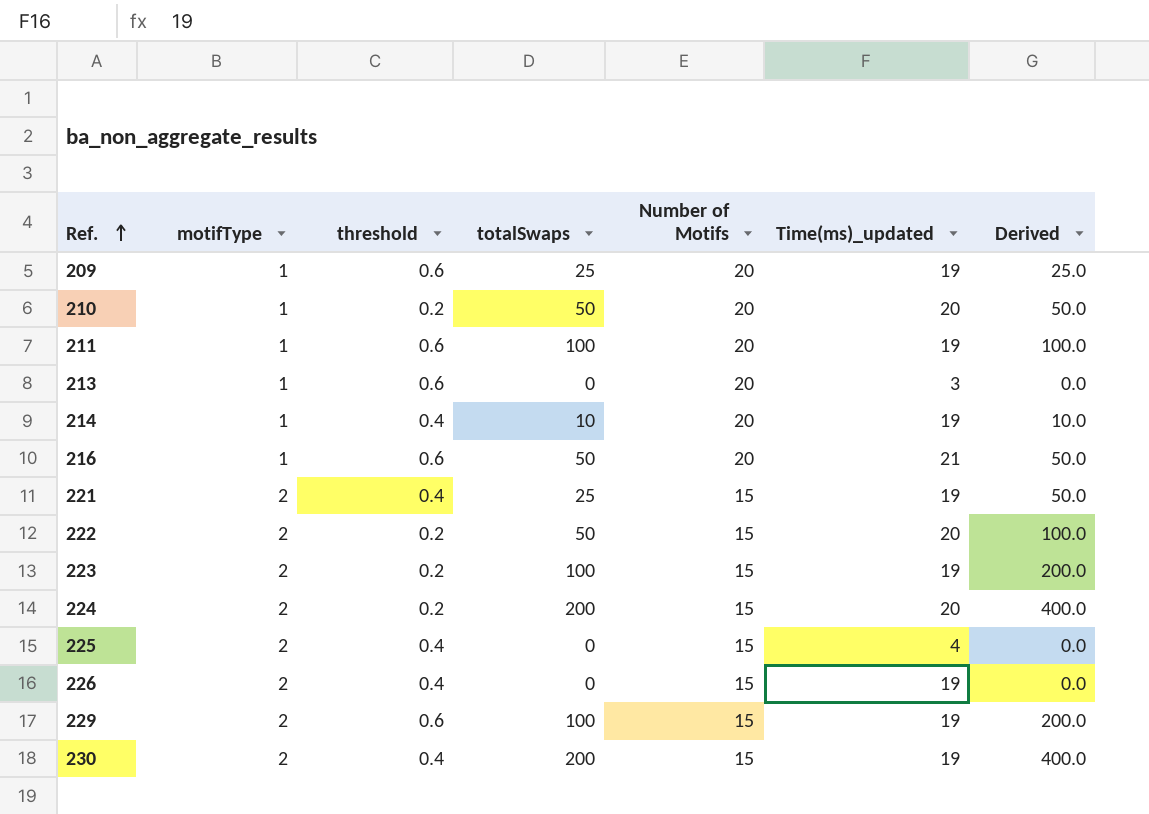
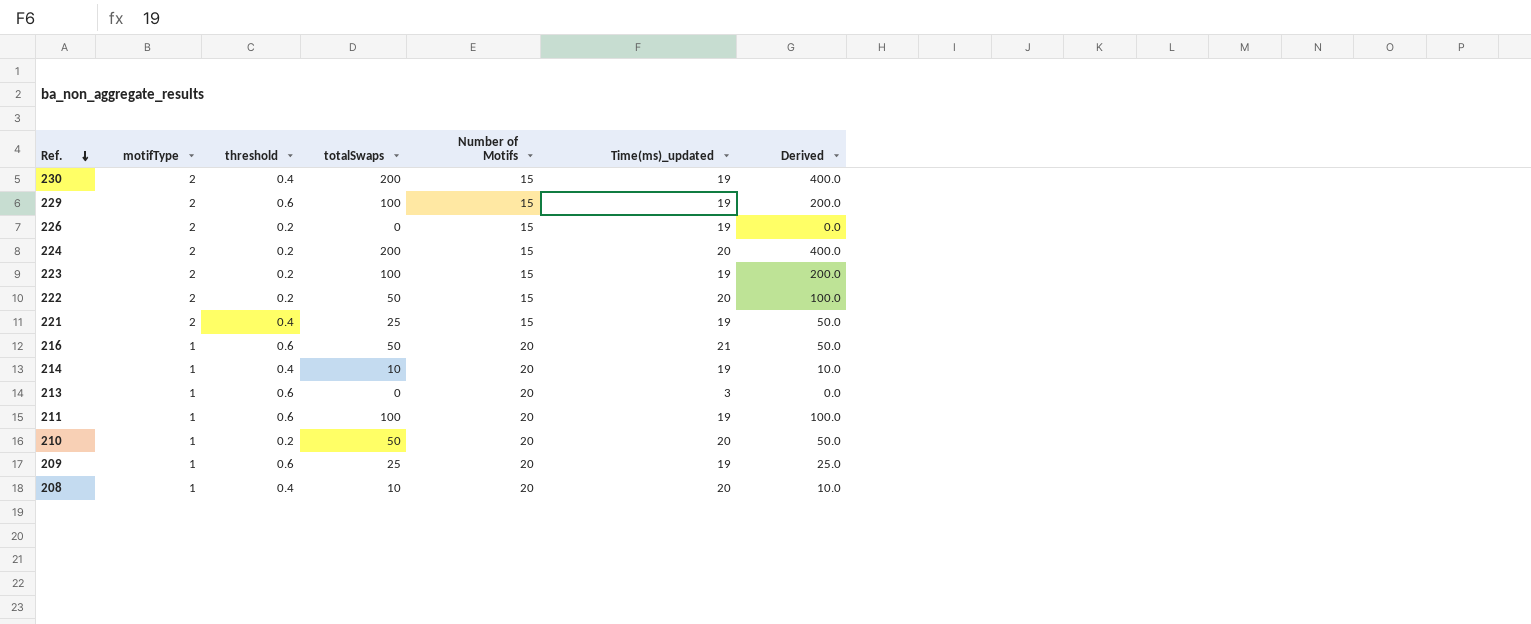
row order: Ref. ascending -> Ref. descending
row 225: 2 | 0.4 | 0 | 15 | 4 | 0.0 -> none
226 | threshold: 0.4 -> 0.2
row 208: none -> 1 | 0.4 | 10 | 20 | 20 | 10.0

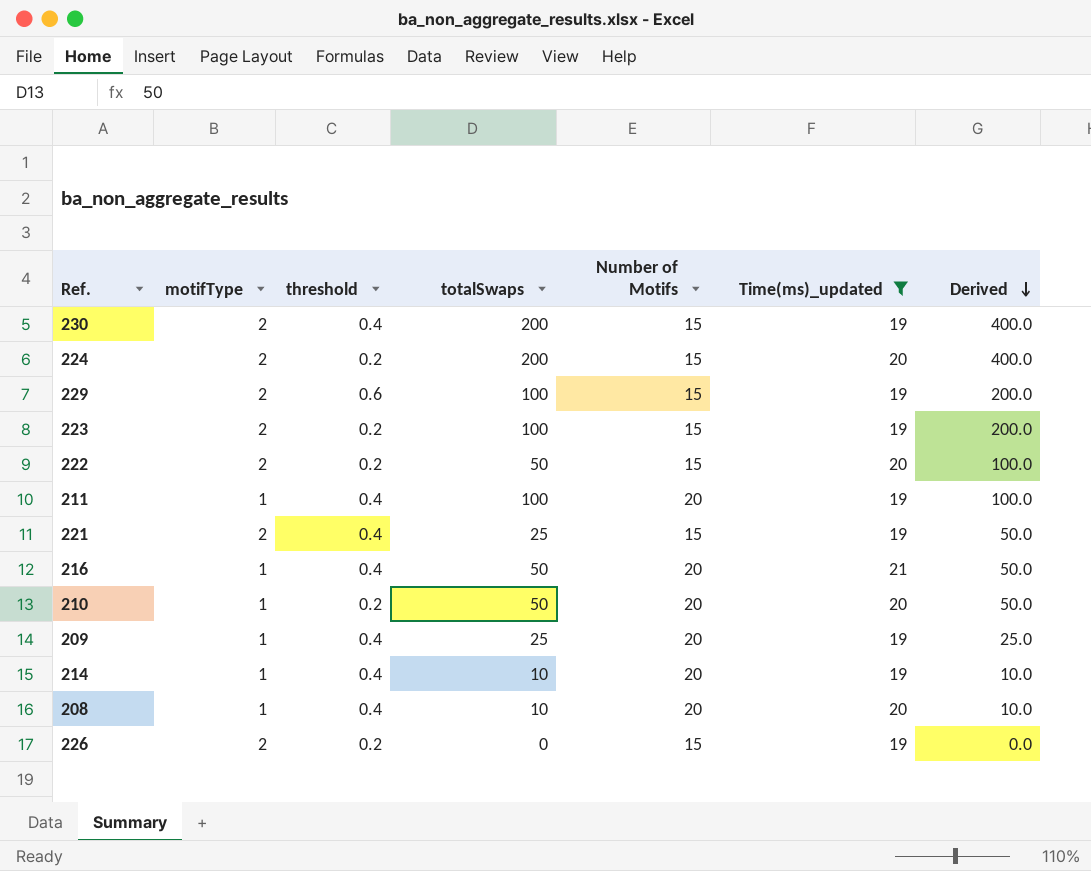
filter: none -> Time(ms)_updated != 3
row order: Ref. descending -> Derived descending
211 | threshold: 0.6 -> 0.4
216 | threshold: 0.6 -> 0.4
209 | threshold: 0.6 -> 0.4

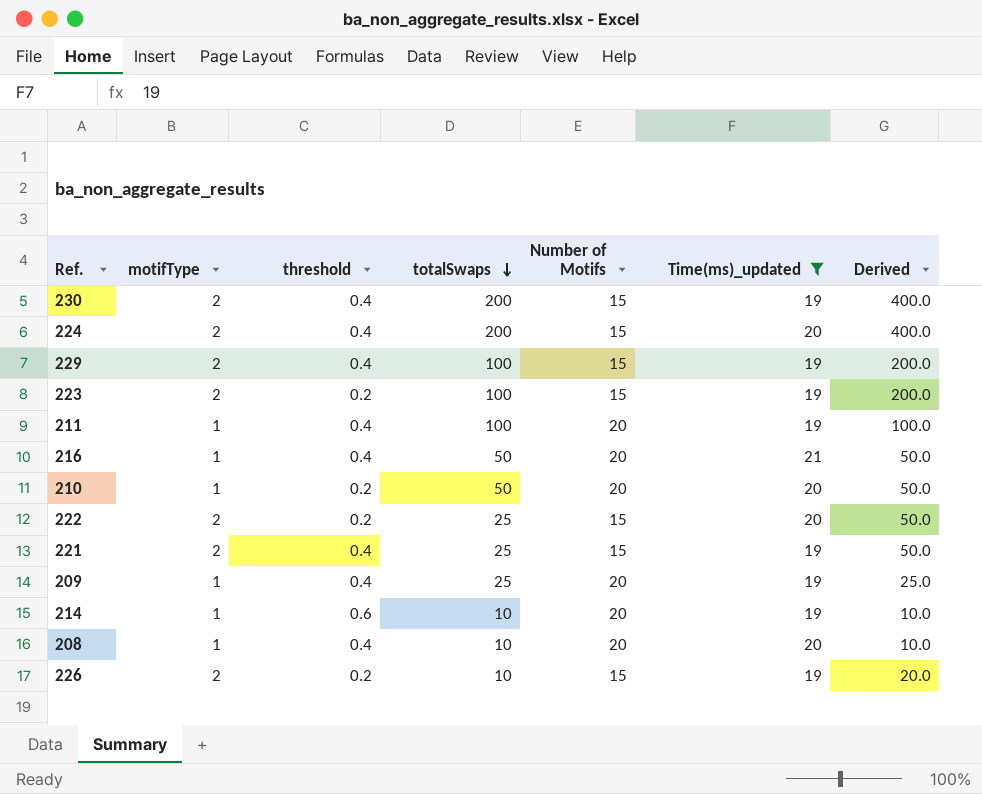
row order: Derived descending -> totalSwaps descending
224 | threshold: 0.2 -> 0.4
229 | threshold: 0.6 -> 0.4
222 | totalSwaps: 50 -> 25
222 | Derived: 100.0 -> 50.0
214 | threshold: 0.4 -> 0.6
226 | totalSwaps: 0 -> 10
226 | Derived: 0.0 -> 20.0

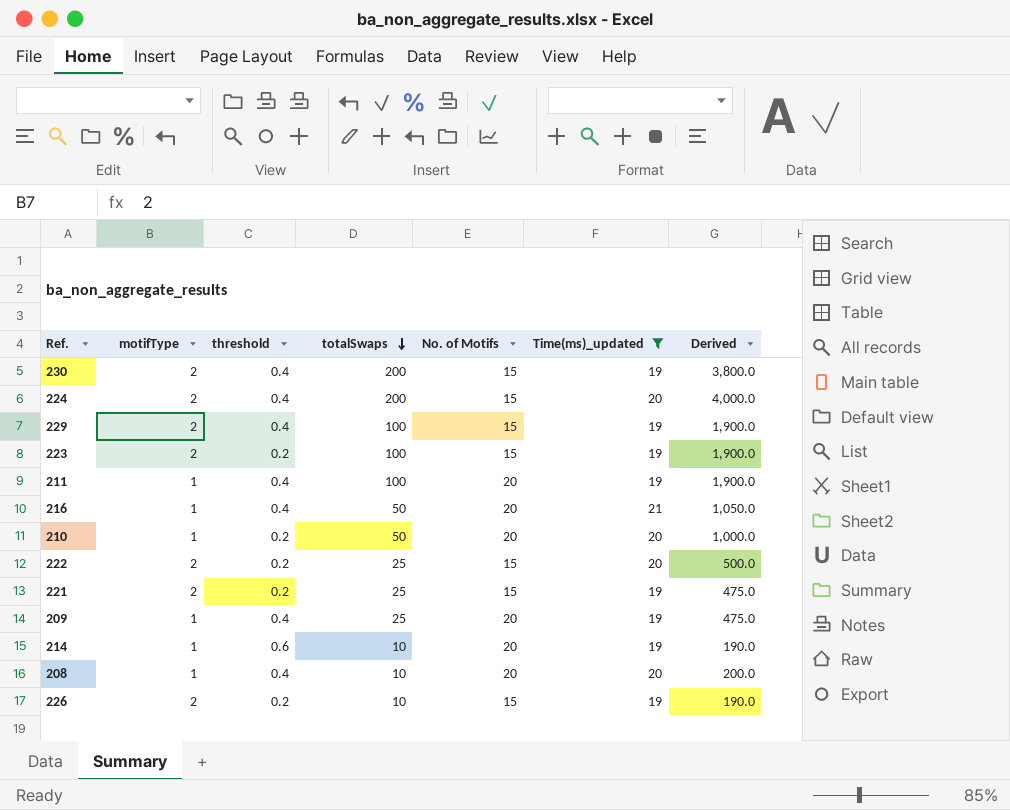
column name: Number of Motifs -> No. of Motifs
column Derived | formula: [motifType] * [totalSwaps] -> [totalSwaps] * [Time(ms)_updated]
221 | threshold: 0.4 -> 0.2

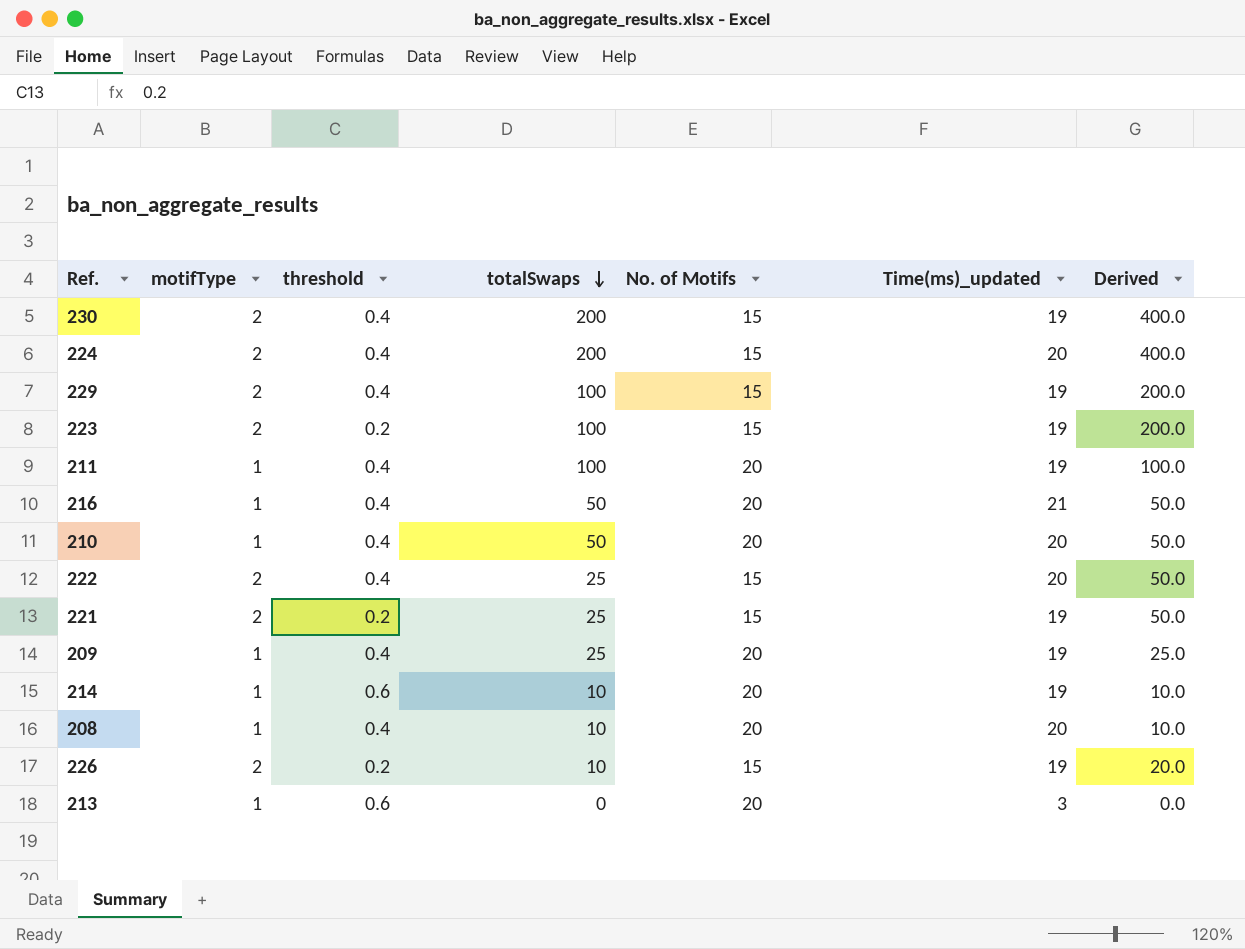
filter: Time(ms)_updated != 3 -> none
column Derived | formula: [totalSwaps] * [Time(ms)_updated] -> [motifType] * [totalSwaps]
210 | threshold: 0.2 -> 0.4
222 | threshold: 0.2 -> 0.4

